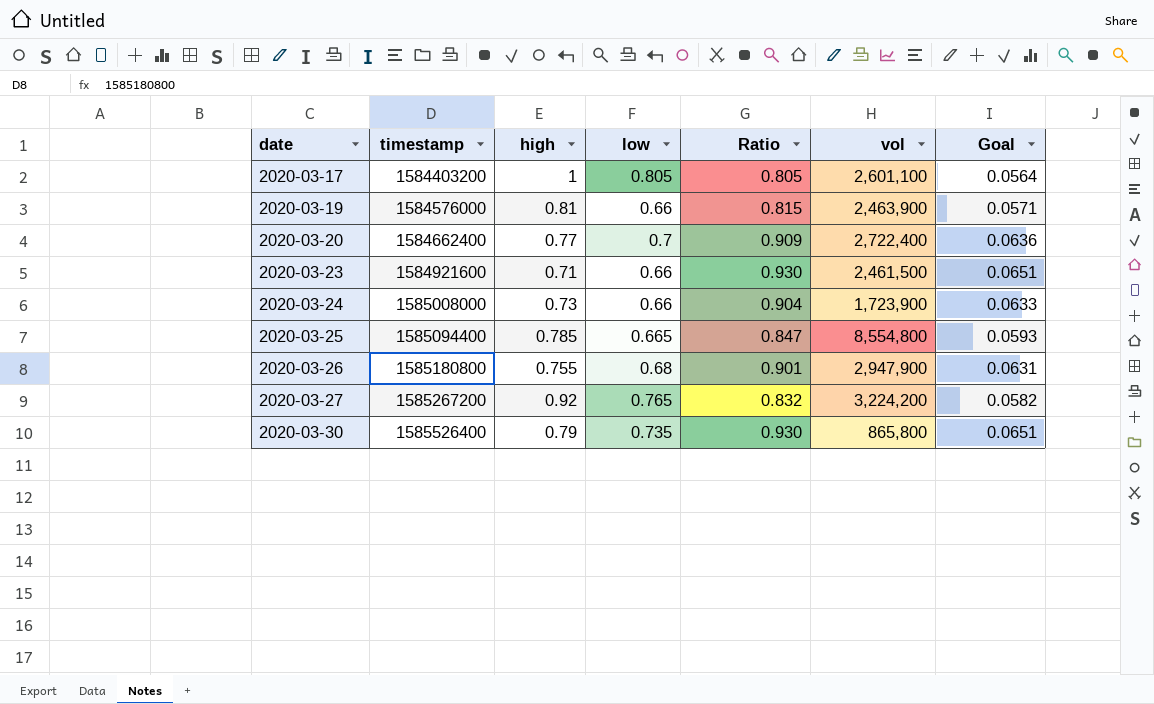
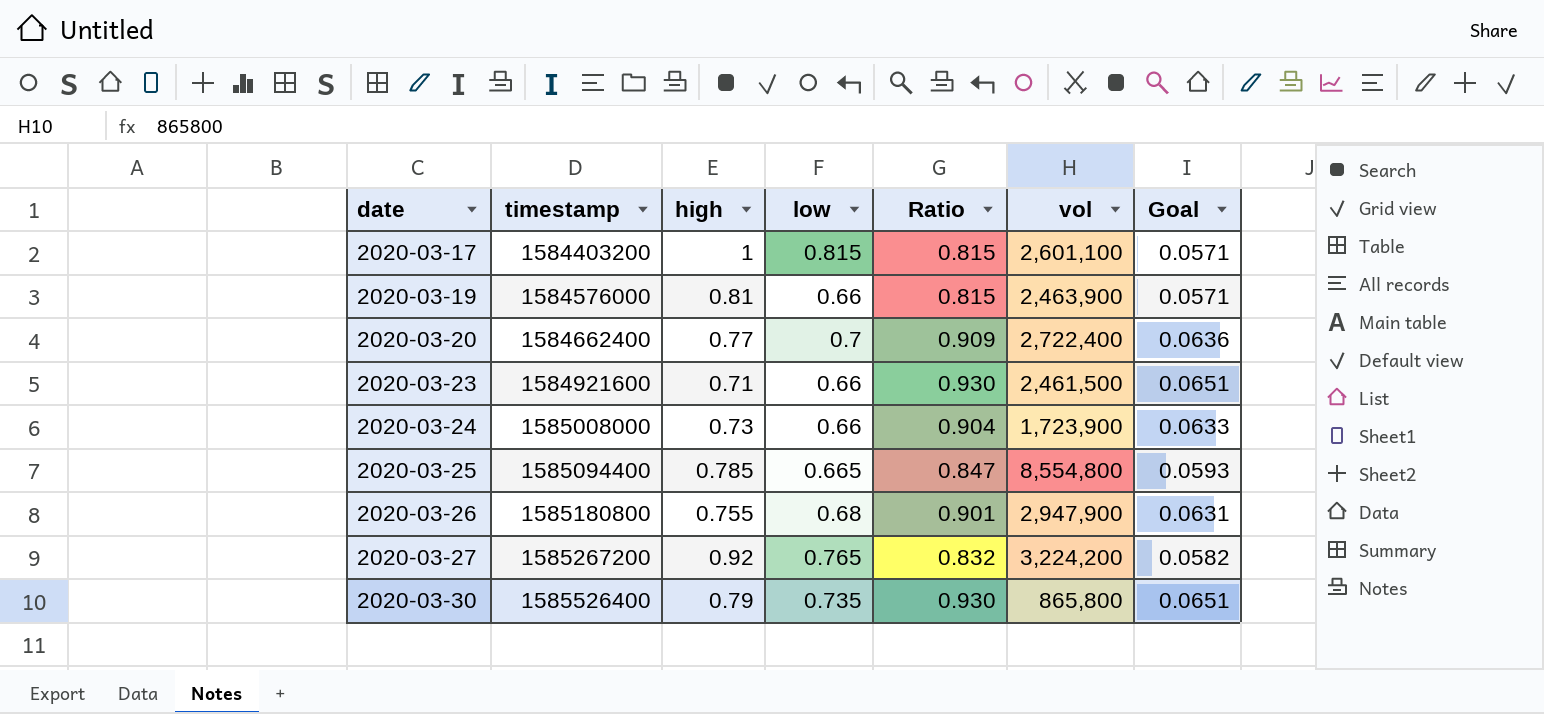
2020-03-17 | low: 0.805 -> 0.815
2020-03-17 | Ratio: 0.805 -> 0.815
2020-03-17 | Goal: 0.0564 -> 0.0571

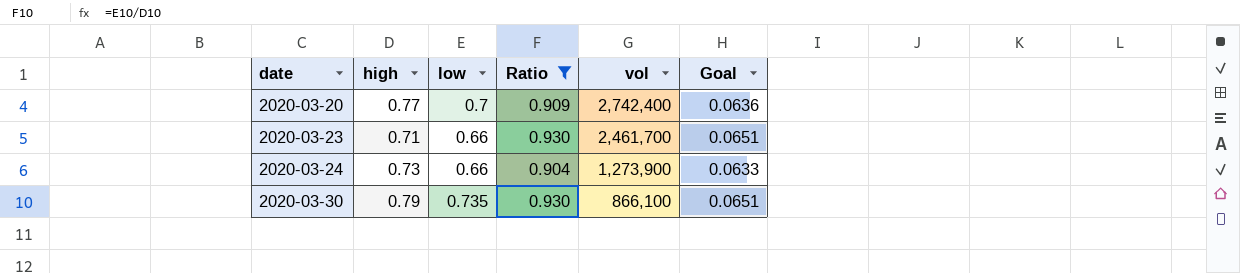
filter: none -> Ratio >= 0.904
column timestamp | position: 2 -> none
2020-03-20 | vol: 2,722,400 -> 2,742,400
2020-03-23 | vol: 2,461,500 -> 2,461,700
2020-03-24 | vol: 1,723,900 -> 1,273,900
2020-03-30 | vol: 865,800 -> 866,100

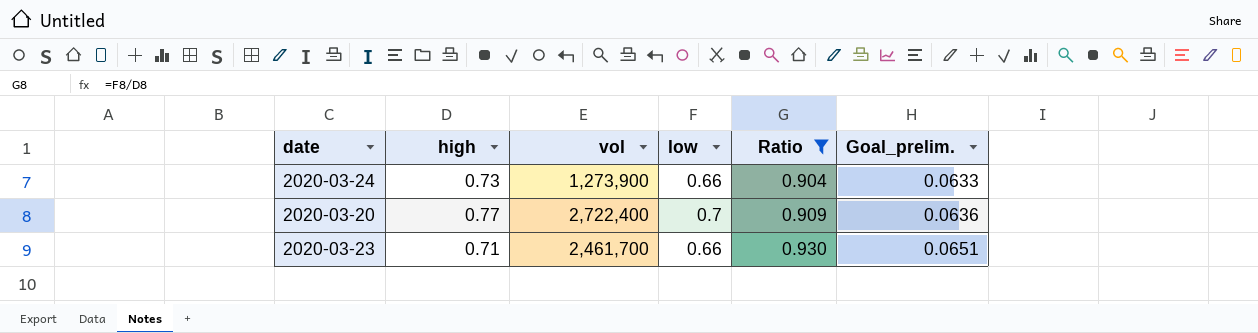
row order: date ascending -> Ratio ascending
column vol | position: 5 -> 3
column name: Goal -> Goal_prelim.
row 2020-03-30: 0.79 | 0.735 | 0.930 | 866,100 | 0.0651 -> none
2020-03-20 | vol: 2,742,400 -> 2,722,400

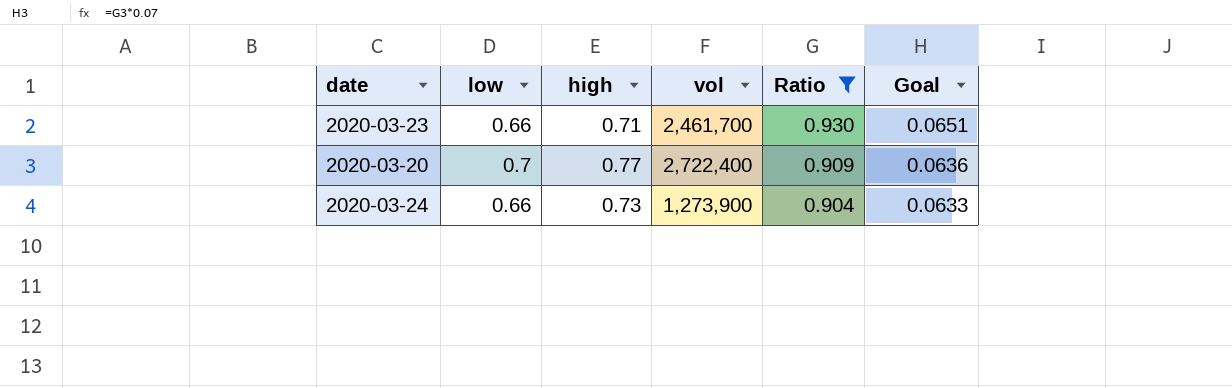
row order: Ratio ascending -> Ratio descending
column low | position: 4 -> 2
column name: Goal_prelim. -> Goal

